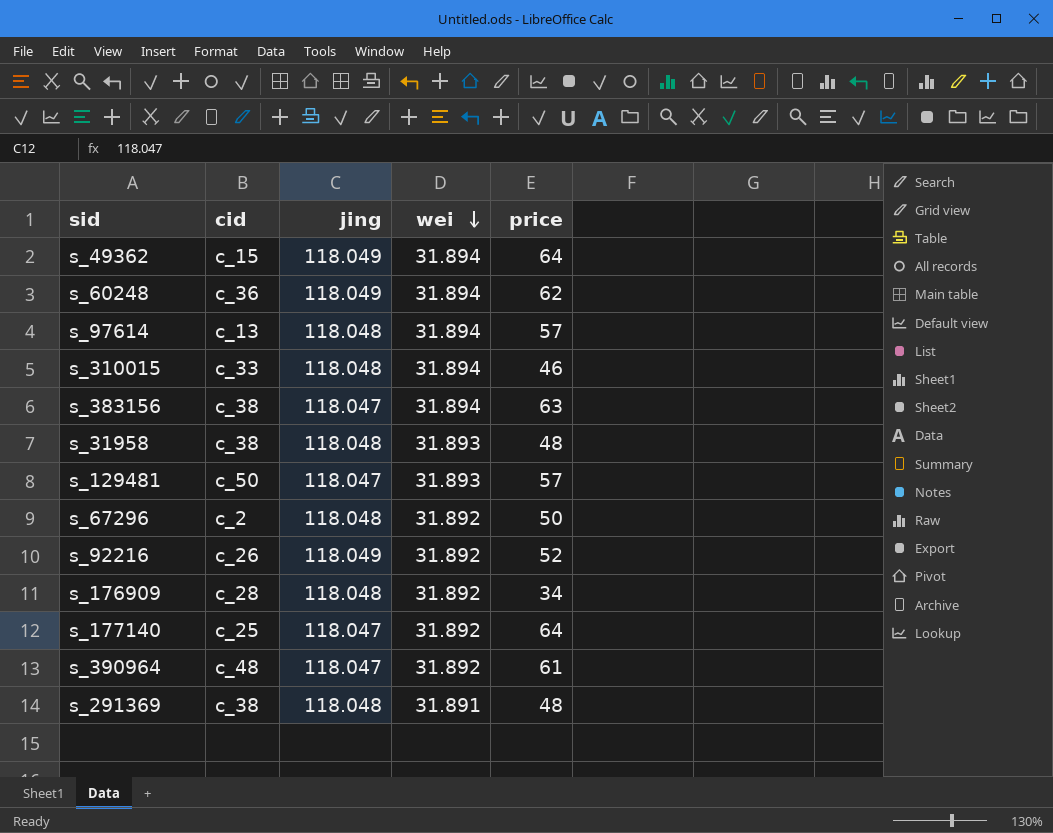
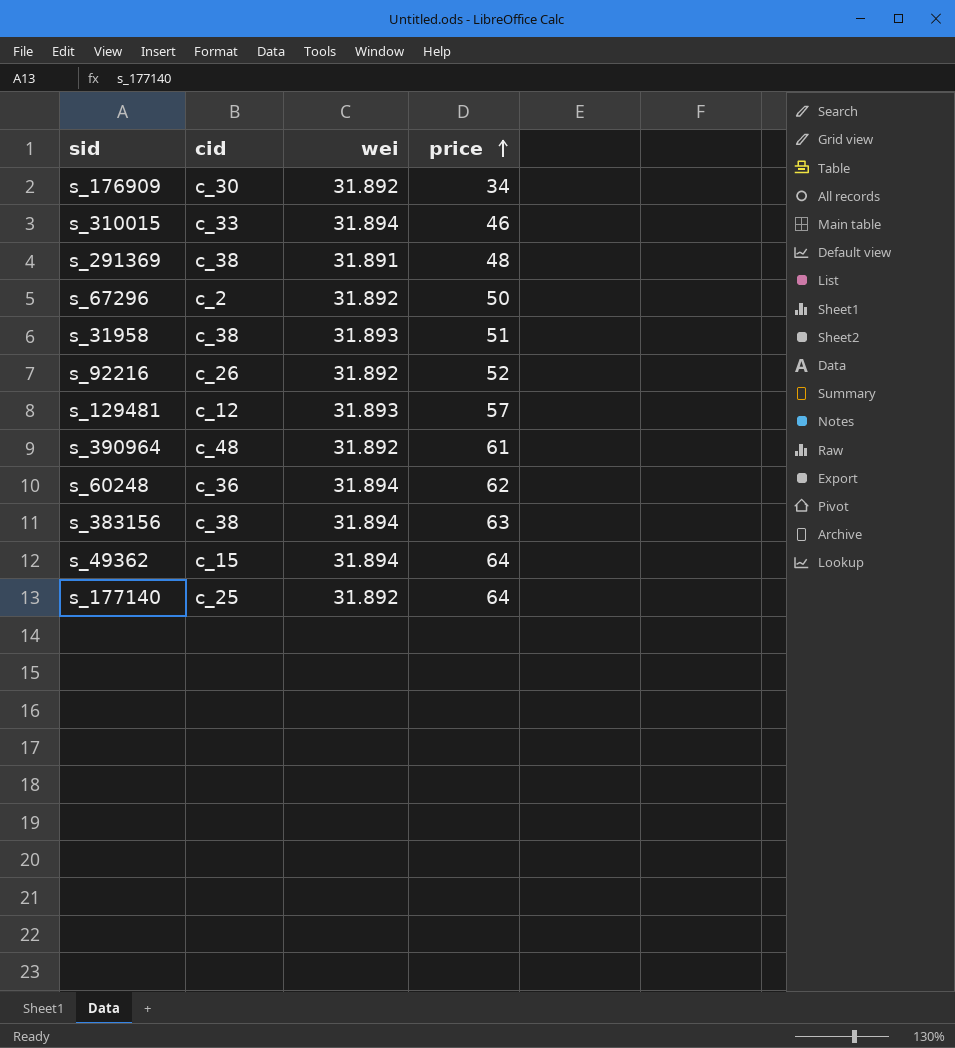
row order: wei descending -> price ascending
column jing | position: 3 -> none
row s_97614: c_13 | 118.048 | 31.894 | 57 -> none
s_176909 | cid: c_28 -> c_30
s_31958 | price: 48 -> 51
s_129481 | cid: c_50 -> c_12

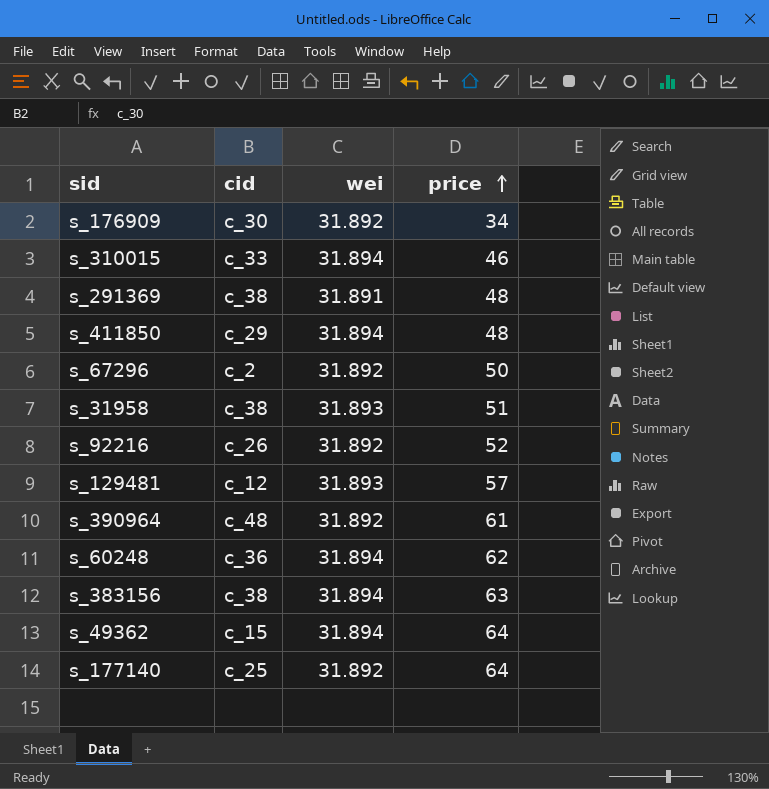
row s_411850: none -> c_29 | 31.894 | 48

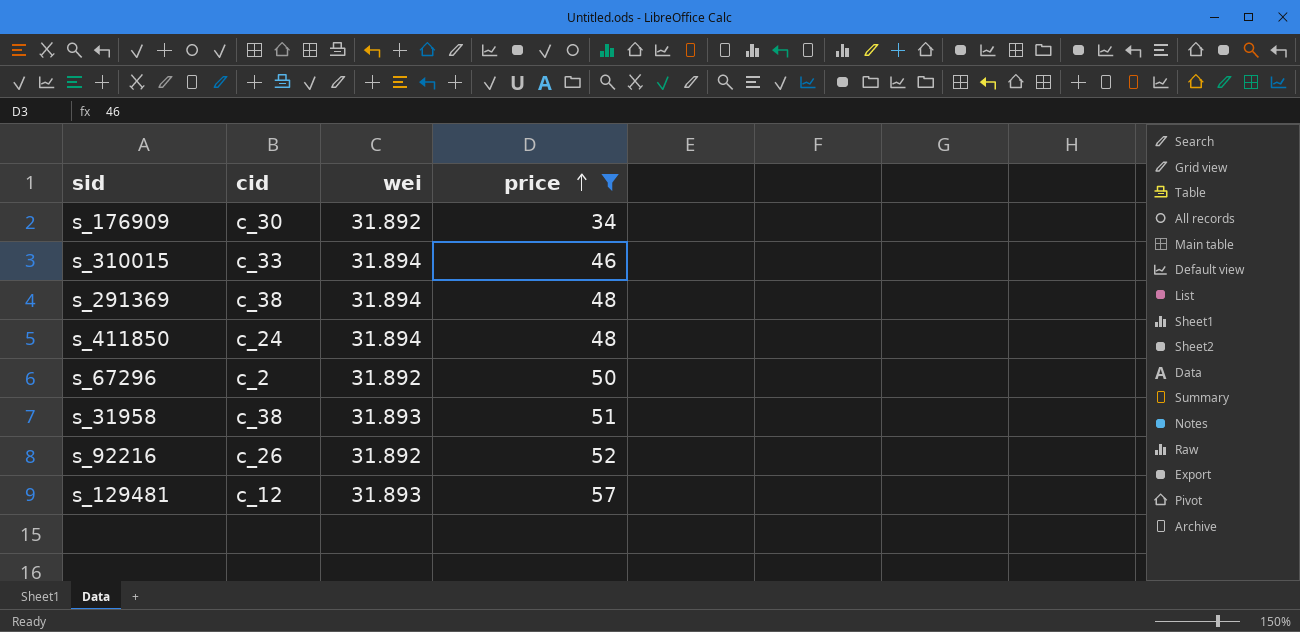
filter: none -> price <= 57
s_291369 | wei: 31.891 -> 31.894
s_411850 | cid: c_29 -> c_24

